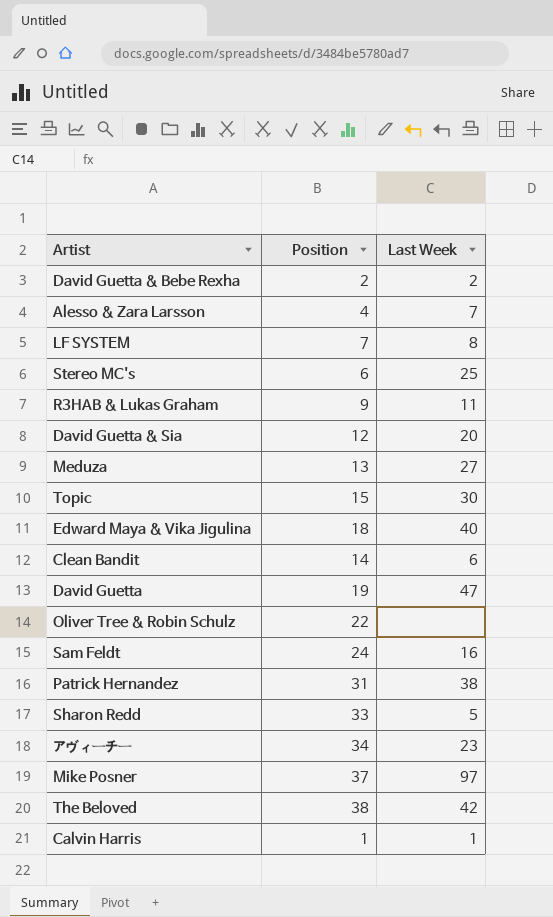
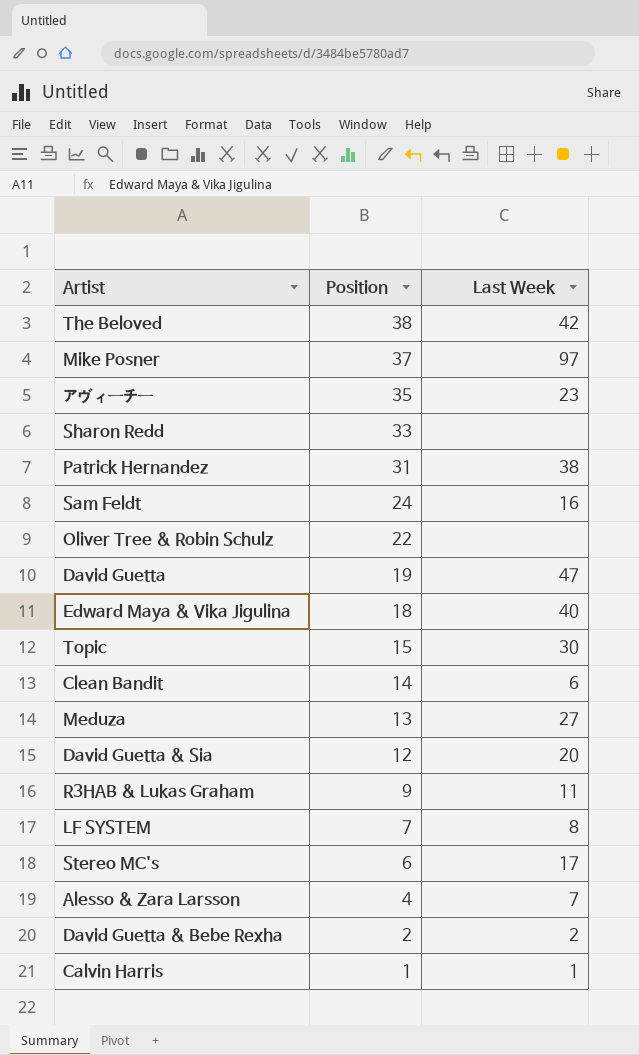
row order: none -> Position descending
アヴィーチー | Position: 34 -> 35
Sharon Redd | Last Week: 5 -> none
Stereo MC's | Last Week: 25 -> 17

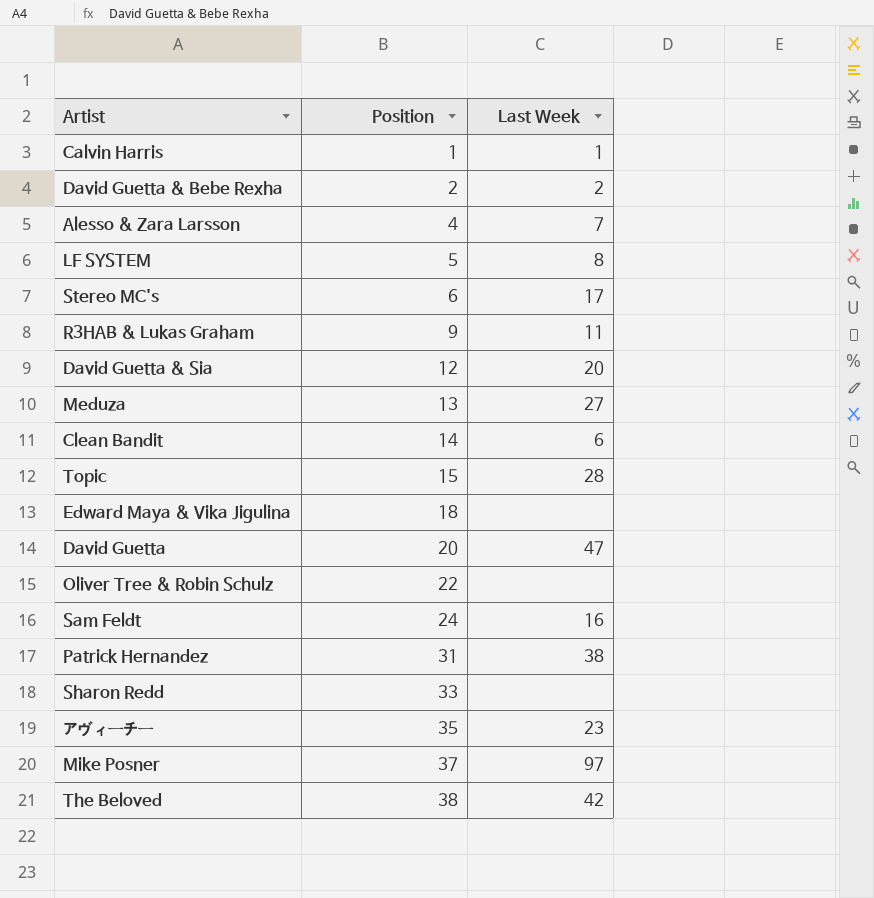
row order: Position descending -> Position ascending
LF SYSTEM | Position: 7 -> 5
Topic | Last Week: 30 -> 28
Edward Maya & Vika Jigulina | Last Week: 40 -> none
David Guetta | Position: 19 -> 20

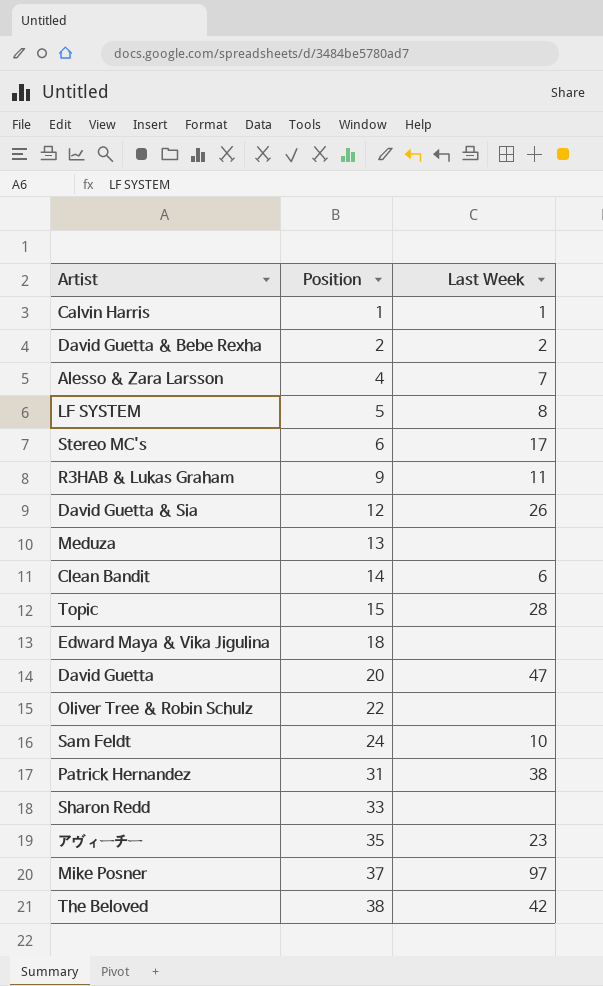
David Guetta & Sia | Last Week: 20 -> 26
Meduza | Last Week: 27 -> none
Sam Feldt | Last Week: 16 -> 10

